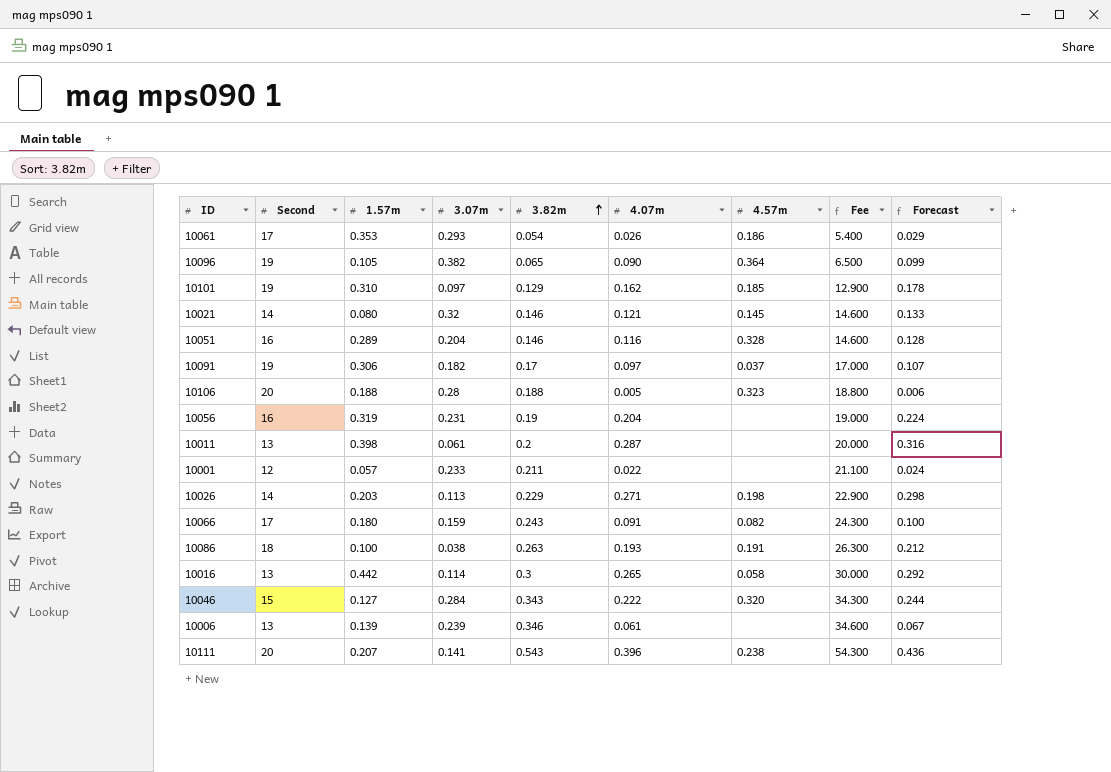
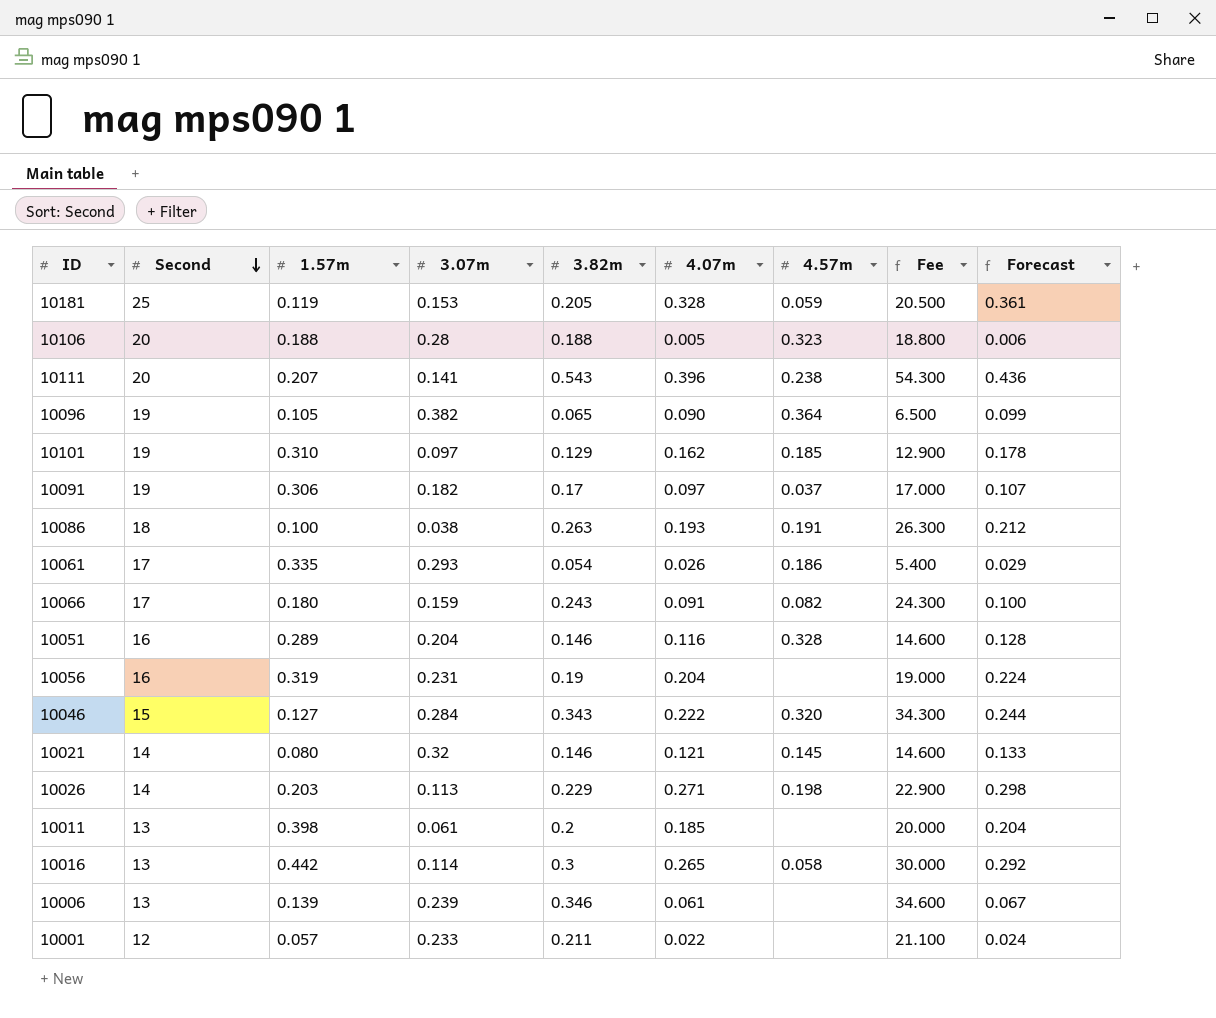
row order: 3.82m ascending -> Second descending
row 10181: none -> 25 | 0.119 | 0.153 | 0.205 | 0.328 | 0.059 | 20.500 | 0.361
10061 | 1.57m: 0.353 -> 0.335
10011 | 4.07m: 0.287 -> 0.185
10011 | Forecast: 0.316 -> 0.204

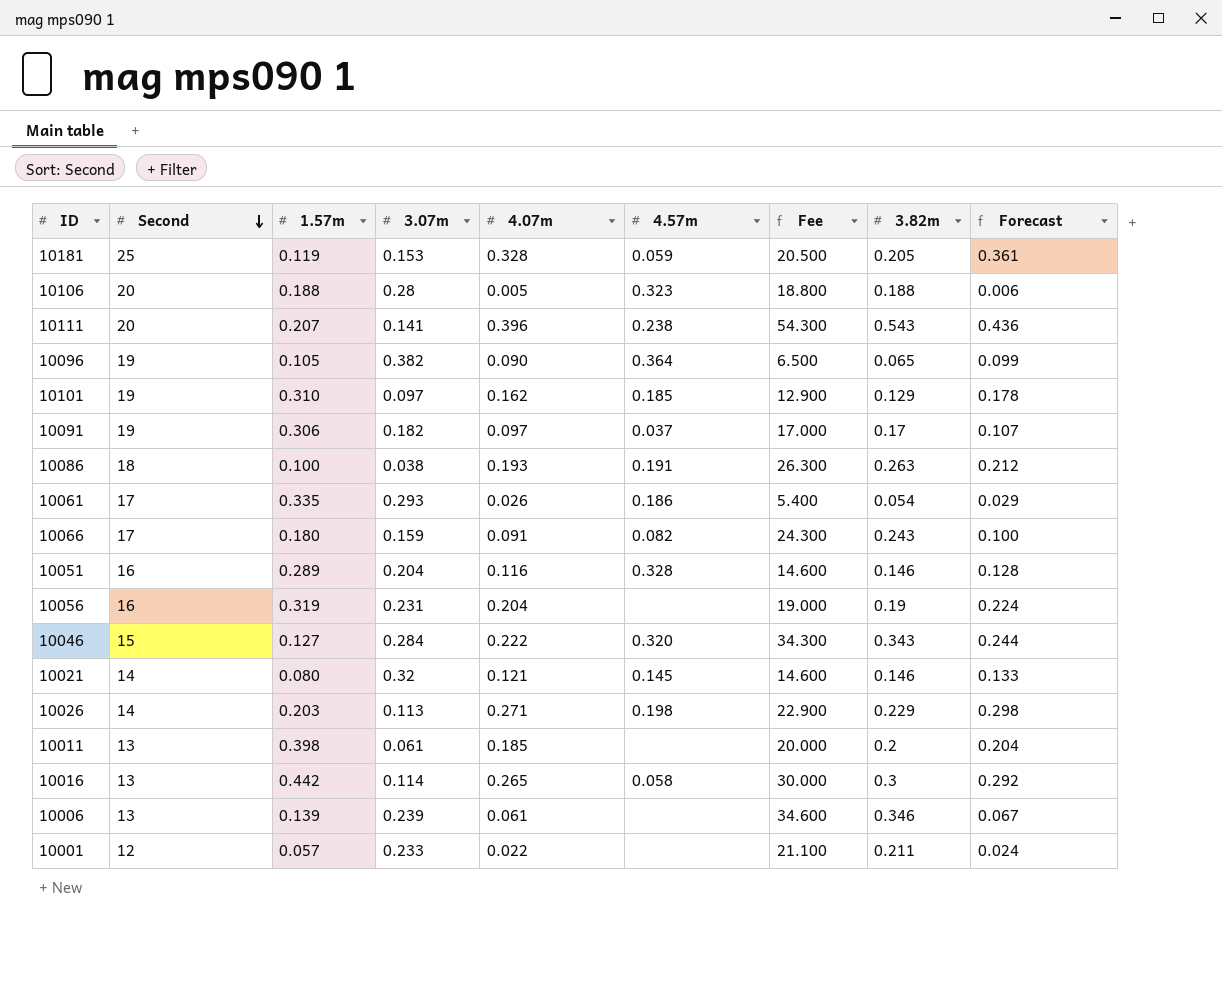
column 3.82m | position: 5 -> 8

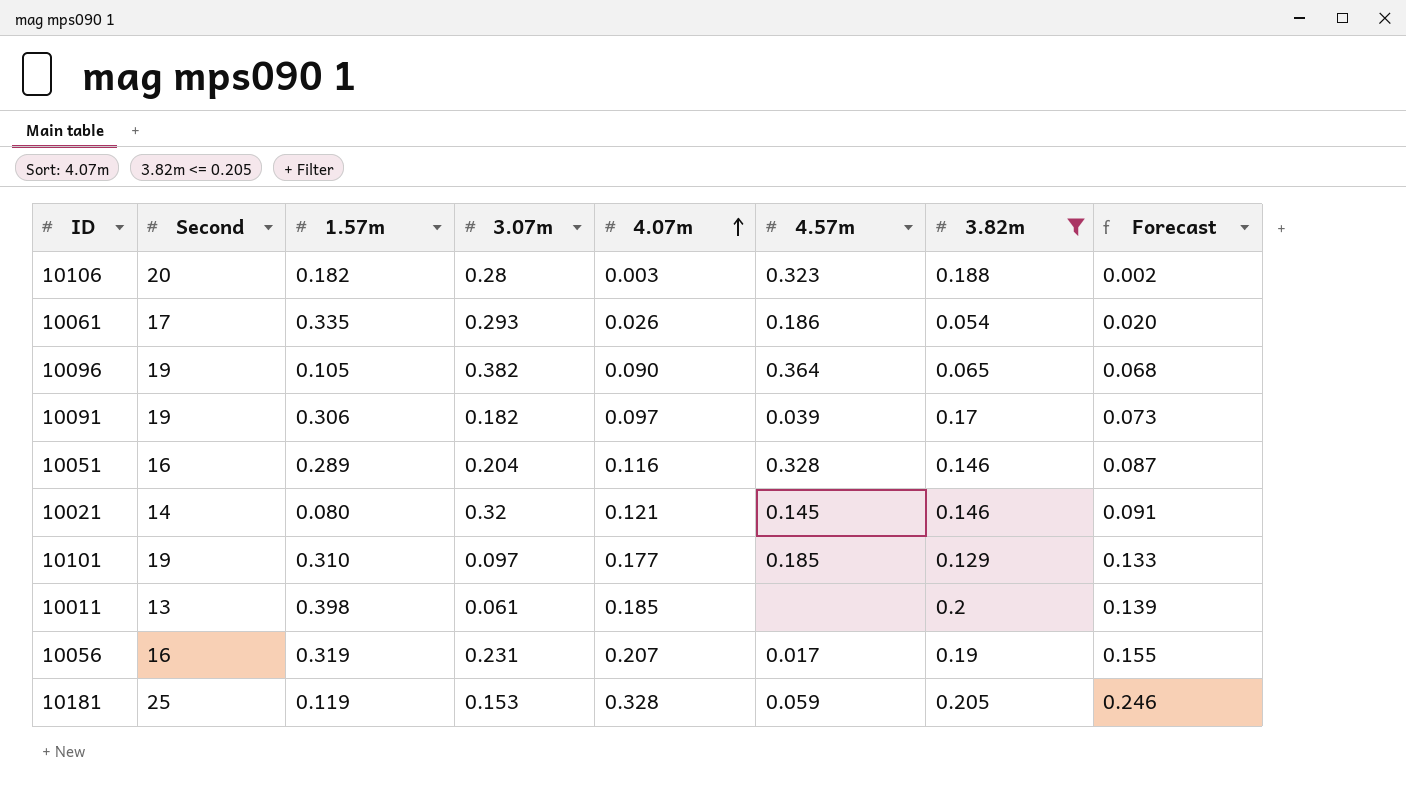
filter: none -> 3.82m <= 0.205
row order: Second descending -> 4.07m ascending
column Fee | formula: [3.82m] * 100 -> none
column Forecast | formula: [4.07m] * 1.1 -> [4.07m] * 0.75
10106 | 1.57m: 0.188 -> 0.182
10106 | 4.07m: 0.005 -> 0.003
10091 | 4.57m: 0.037 -> 0.039
10101 | 4.07m: 0.162 -> 0.177
10056 | 4.07m: 0.204 -> 0.207
10056 | 4.57m: none -> 0.017

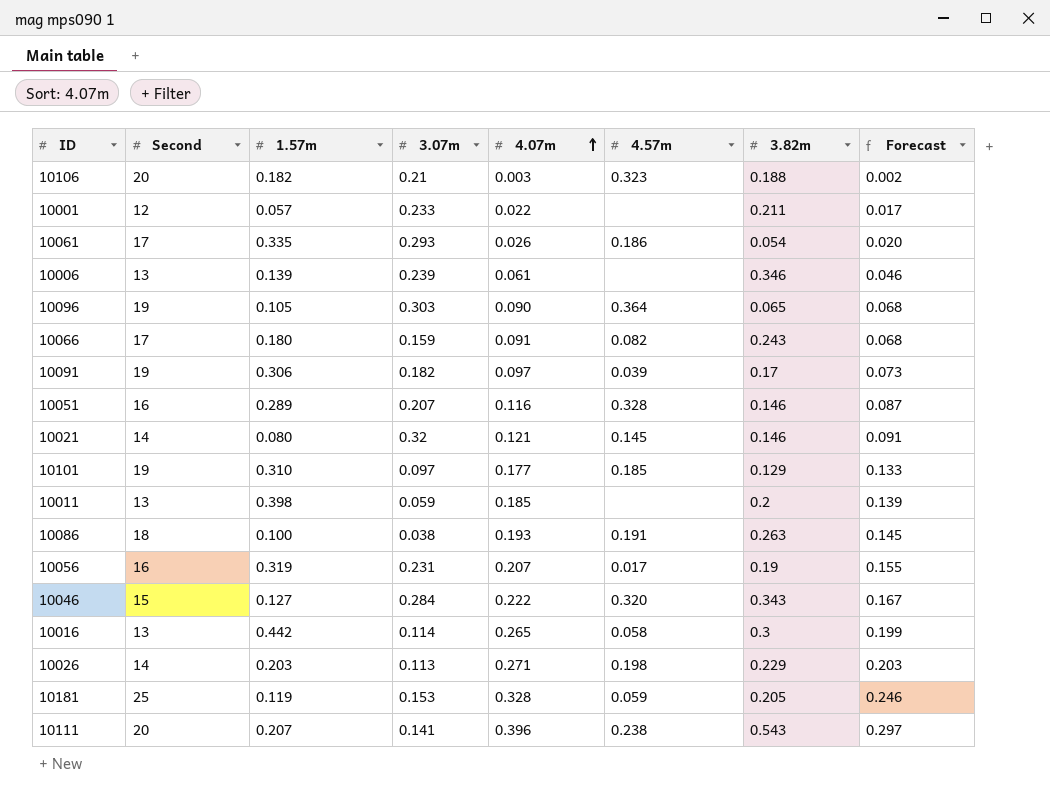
filter: 3.82m <= 0.205 -> none
10106 | 3.07m: 0.28 -> 0.21
10096 | 3.07m: 0.382 -> 0.303
10051 | 3.07m: 0.204 -> 0.207
10011 | 3.07m: 0.061 -> 0.059

